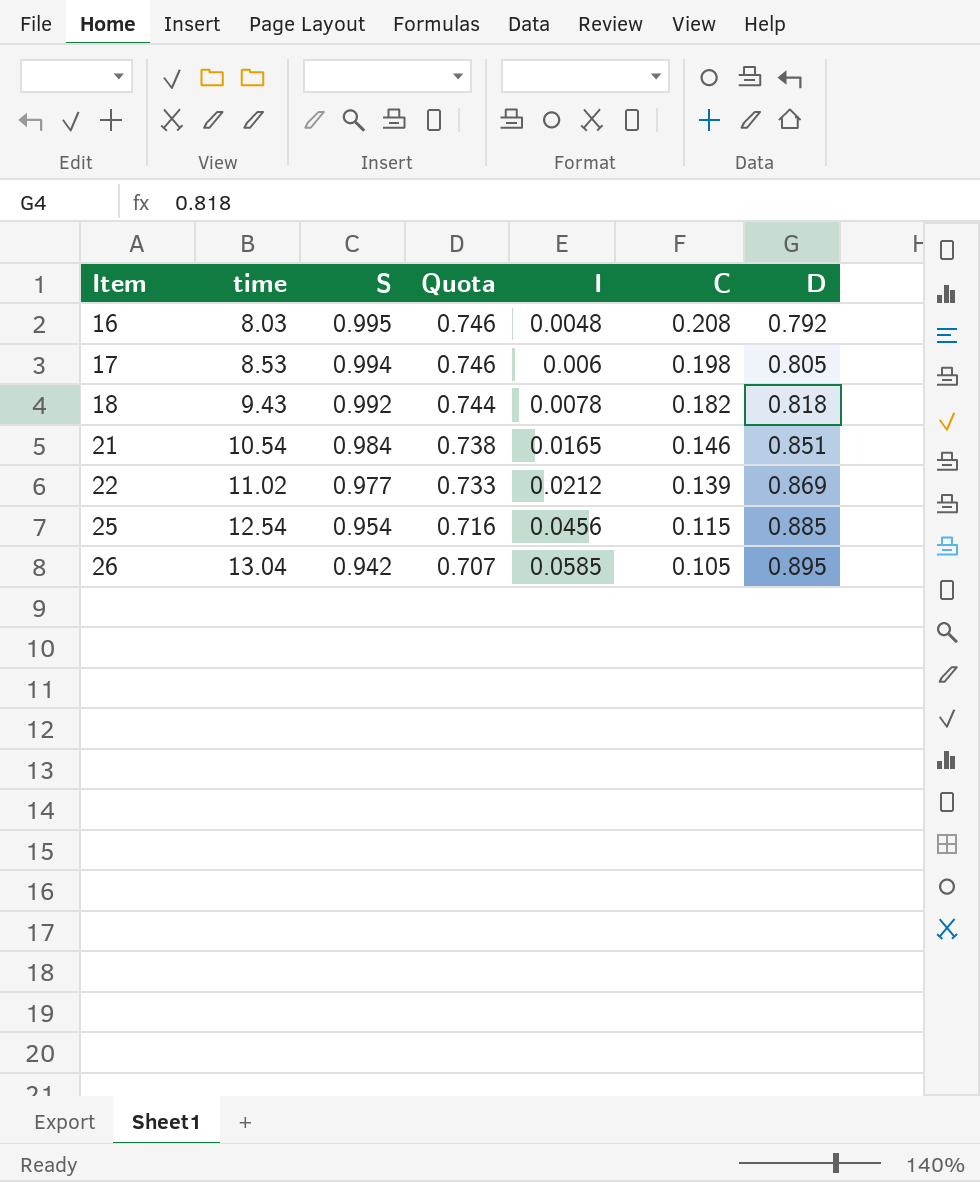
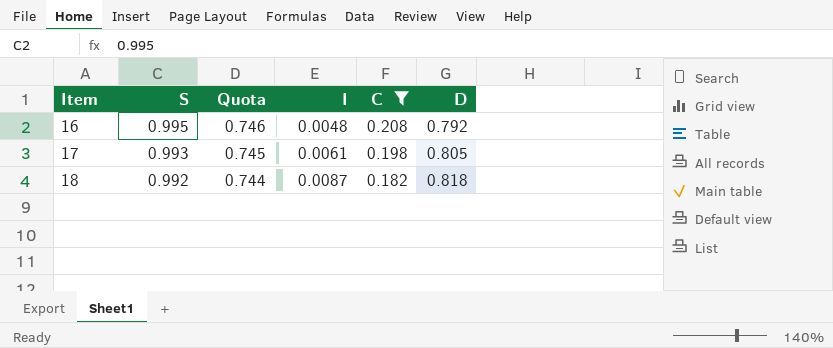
filter: none -> C >= 0.182
column time | position: 2 -> none
17 | S: 0.994 -> 0.993
17 | Quota: 0.746 -> 0.745
17 | I: 0.006 -> 0.0061
18 | I: 0.0078 -> 0.0087

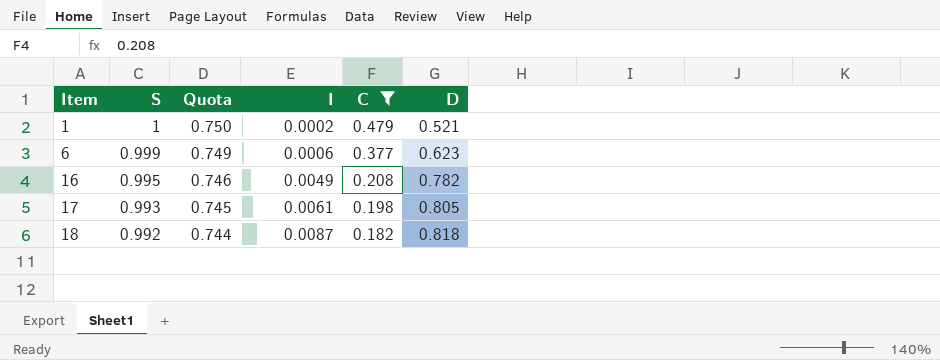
row 1: none -> 1 | 0.750 | 0.0002 | 0.479 | 0.521
row 6: none -> 0.999 | 0.749 | 0.0006 | 0.377 | 0.623
16 | I: 0.0048 -> 0.0049
16 | D: 0.792 -> 0.782

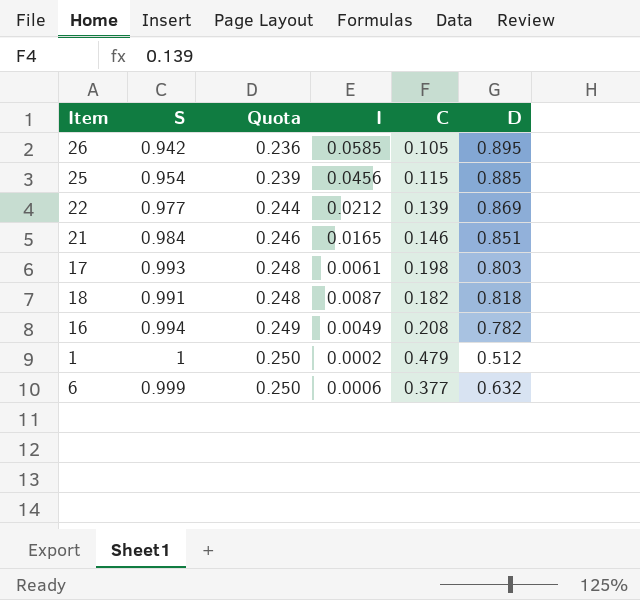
filter: C >= 0.182 -> none
row order: Item ascending -> Quota ascending
column Quota | formula: [S] * 0.75 -> [S] * 0.25
17 | D: 0.805 -> 0.803
18 | S: 0.992 -> 0.991
16 | S: 0.995 -> 0.994
1 | D: 0.521 -> 0.512
6 | D: 0.623 -> 0.632

